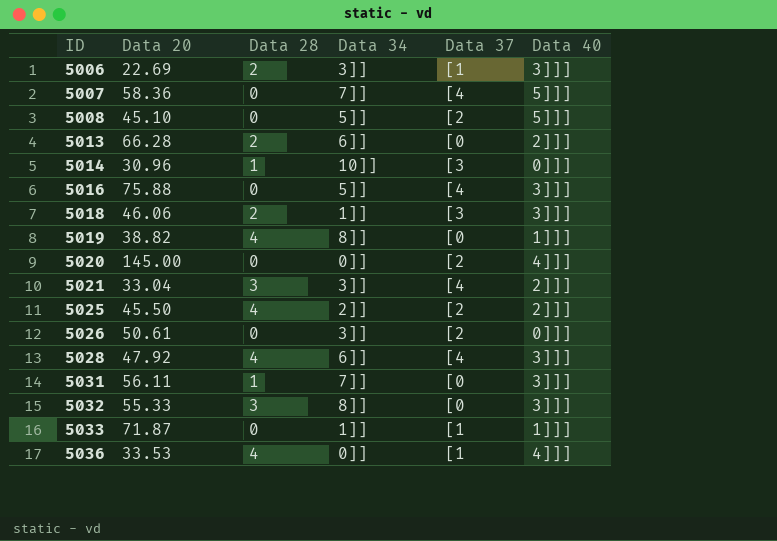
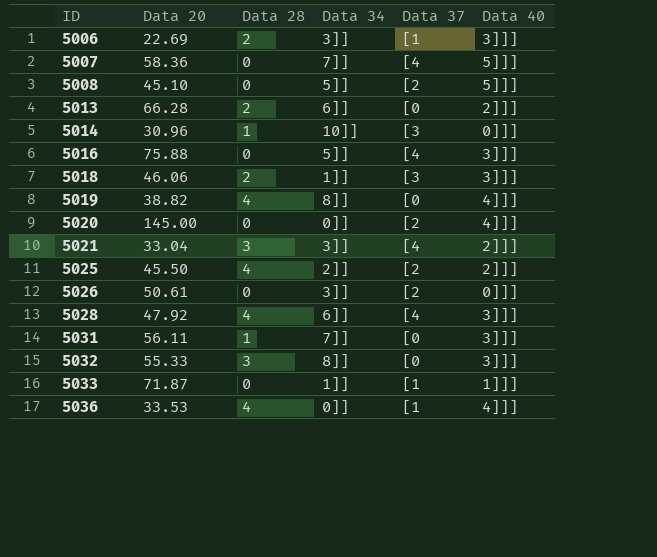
5019 | Data 40: 1]]] -> 4]]]

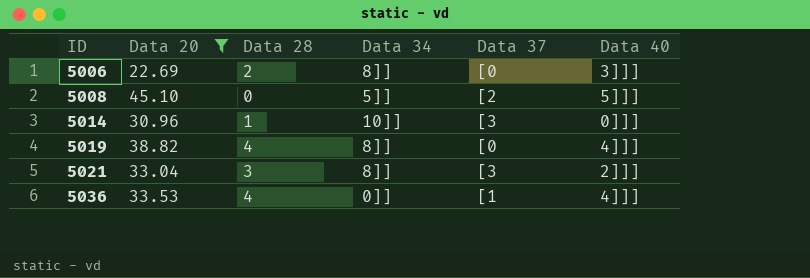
filter: none -> Data 20 <= 45.10
5006 | Data 34: 3]] -> 8]]
5006 | Data 37: [1 -> [0
5021 | Data 34: 3]] -> 8]]
5021 | Data 37: [4 -> [3

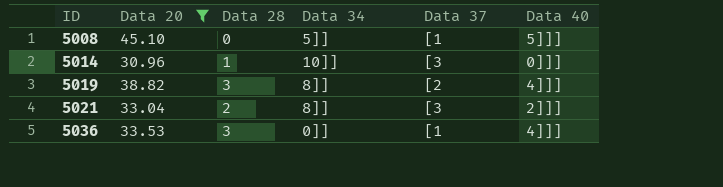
row 5006: 22.69 | 2 | 8]] | [0 | 3]]] -> none
5008 | Data 37: [2 -> [1
5019 | Data 28: 4 -> 3
5019 | Data 37: [0 -> [2
5021 | Data 28: 3 -> 2
5036 | Data 28: 4 -> 3

